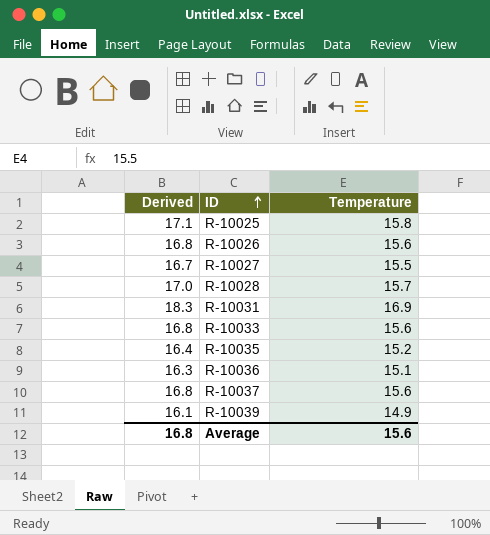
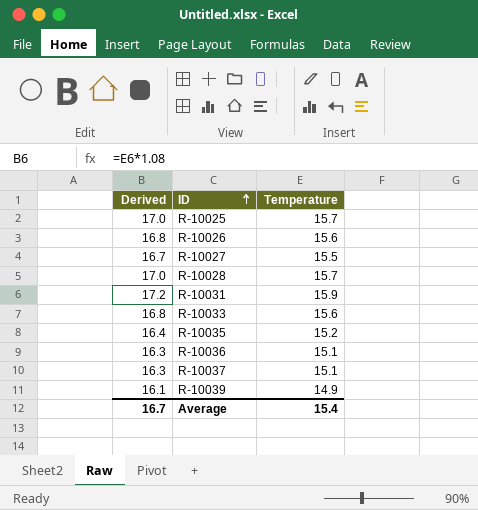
R-10025 | Derived: 17.1 -> 17.0
R-10025 | Temperature: 15.8 -> 15.7
R-10031 | Derived: 18.3 -> 17.2
R-10031 | Temperature: 16.9 -> 15.9
R-10037 | Derived: 16.8 -> 16.3
R-10037 | Temperature: 15.6 -> 15.1
Average | Derived: 16.8 -> 16.7
Average | Temperature: 15.6 -> 15.4

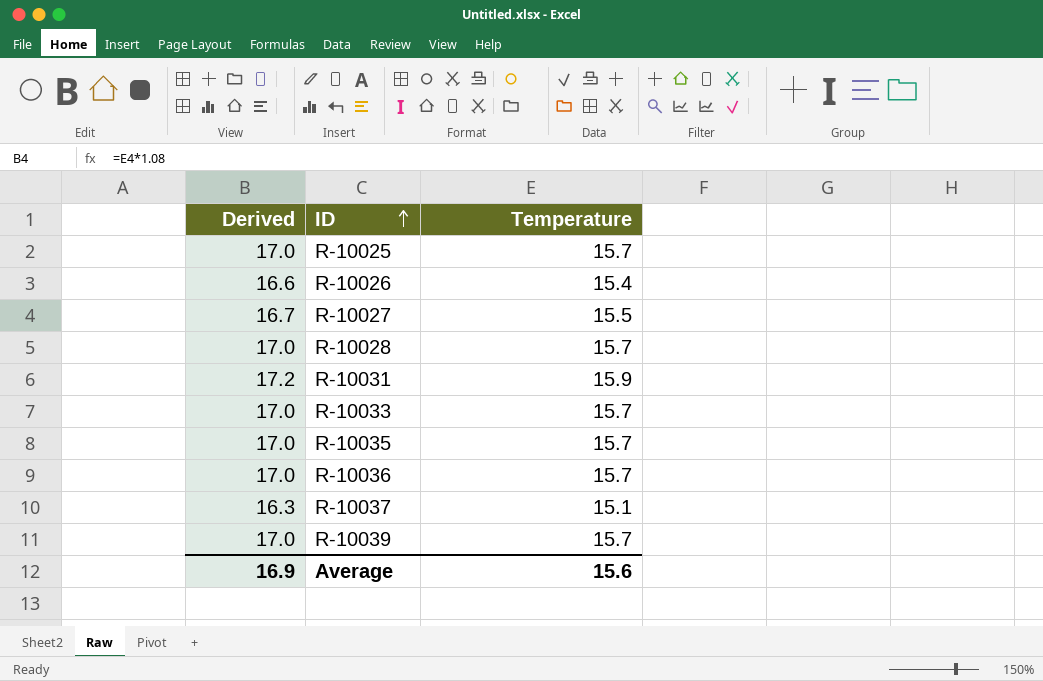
R-10026 | Derived: 16.8 -> 16.6
R-10026 | Temperature: 15.6 -> 15.4
R-10033 | Derived: 16.8 -> 17.0
R-10033 | Temperature: 15.6 -> 15.7
R-10035 | Derived: 16.4 -> 17.0
R-10035 | Temperature: 15.2 -> 15.7
R-10036 | Derived: 16.3 -> 17.0
R-10036 | Temperature: 15.1 -> 15.7
R-10039 | Derived: 16.1 -> 17.0
R-10039 | Temperature: 14.9 -> 15.7
Average | Derived: 16.7 -> 16.9
Average | Temperature: 15.4 -> 15.6

